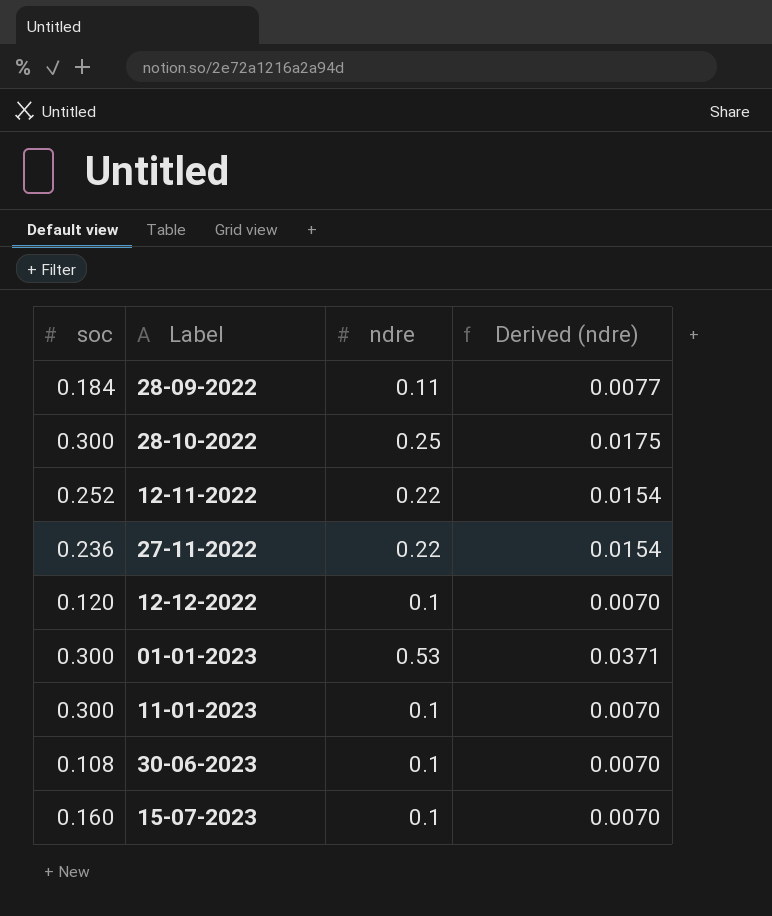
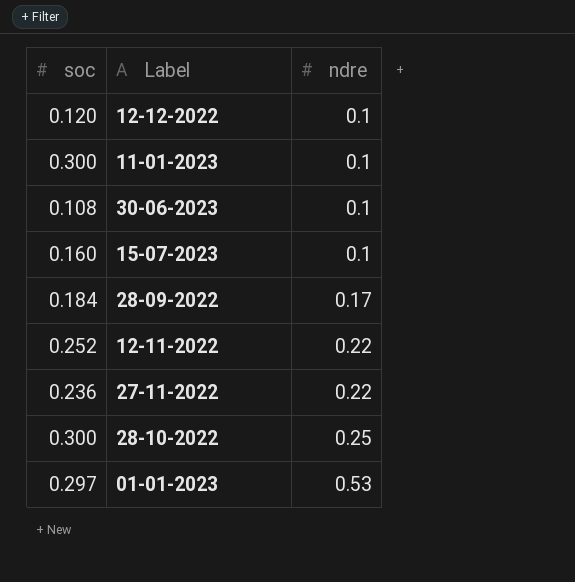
row order: Label ascending -> ndre ascending
column Derived (ndre) | formula: [ndre] * 0.07 -> none
28-09-2022 | ndre: 0.11 -> 0.17
01-01-2023 | soc: 0.300 -> 0.297

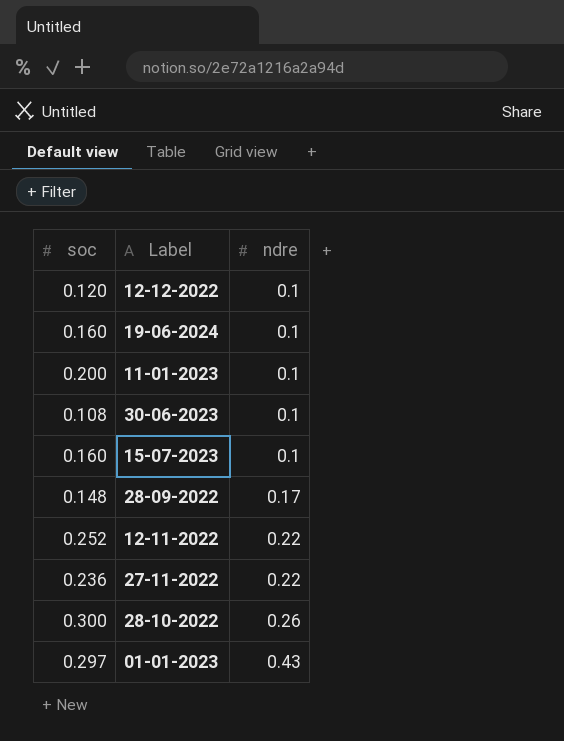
row 19-06-2024: none -> 0.160 | 0.1
11-01-2023 | soc: 0.300 -> 0.200
28-09-2022 | soc: 0.184 -> 0.148
28-10-2022 | ndre: 0.25 -> 0.26
01-01-2023 | ndre: 0.53 -> 0.43

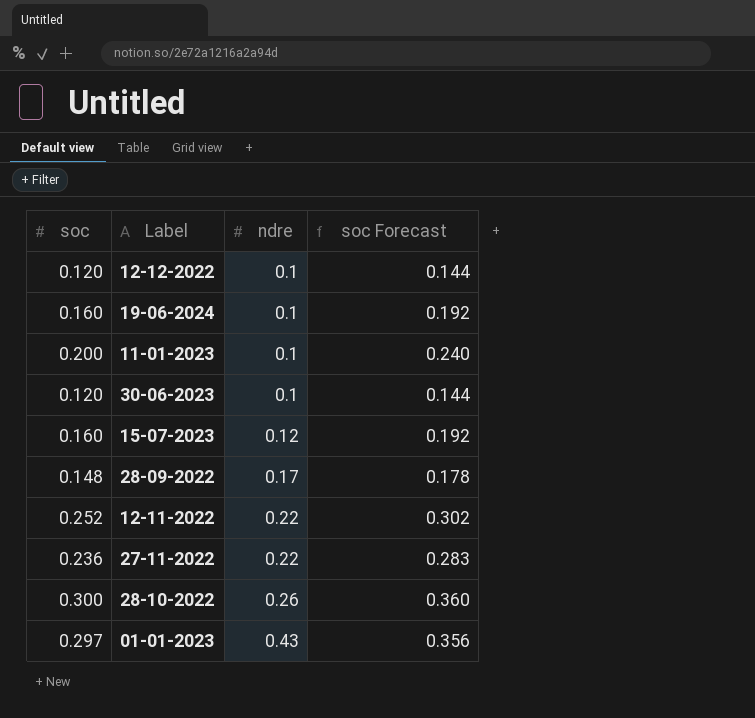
column soc Forecast | formula: none -> [soc] * 1.2
30-06-2023 | soc: 0.108 -> 0.120
15-07-2023 | ndre: 0.1 -> 0.12

